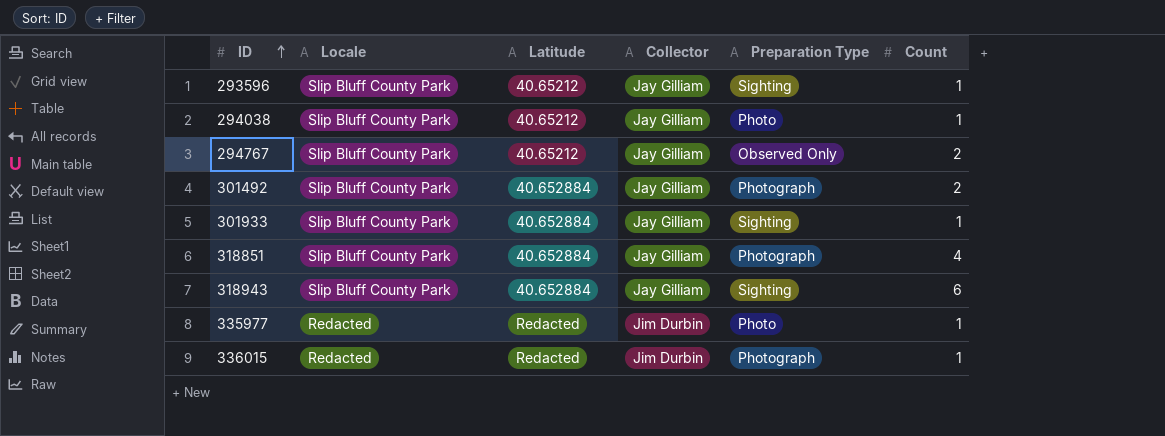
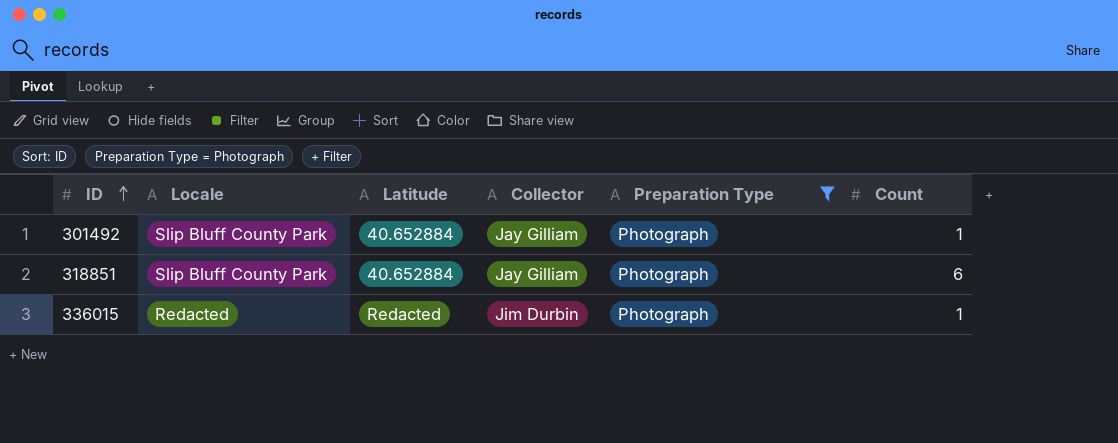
filter: none -> Preparation Type = Photograph
301492 | Count: 2 -> 1
318851 | Count: 4 -> 6

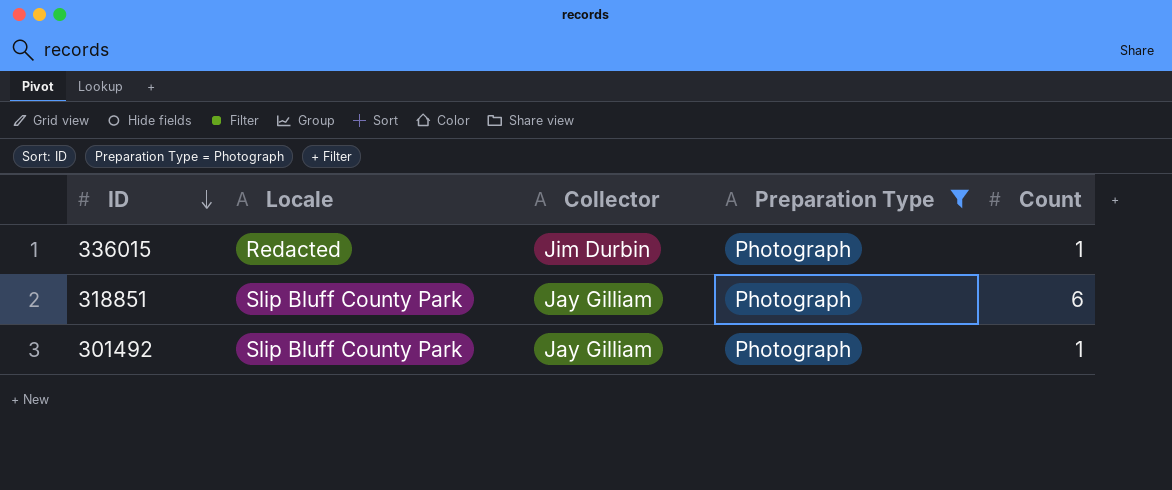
row order: ID ascending -> ID descending
column Latitude | position: 3 -> none

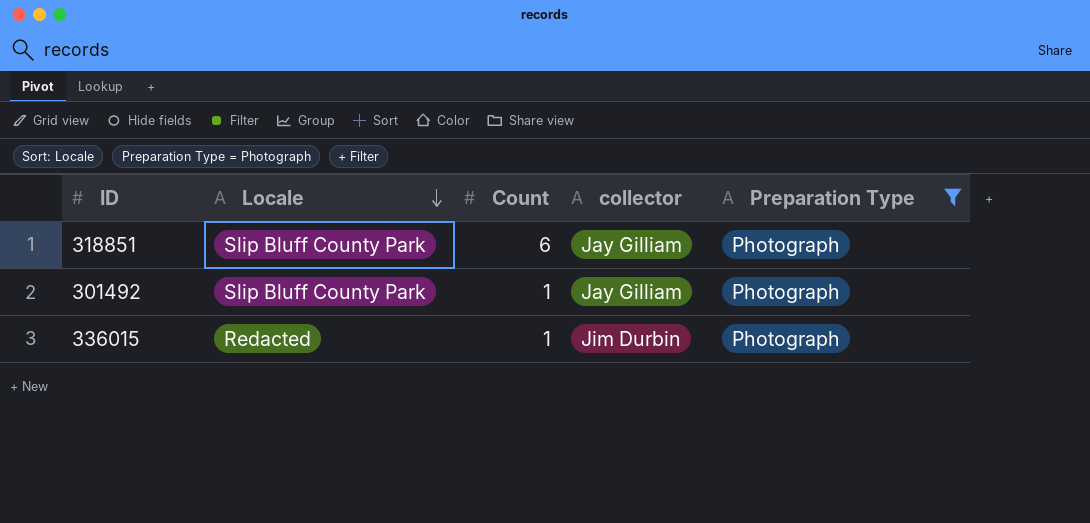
row order: ID descending -> Locale descending
column Count | position: 5 -> 3
column name: Collector -> collector

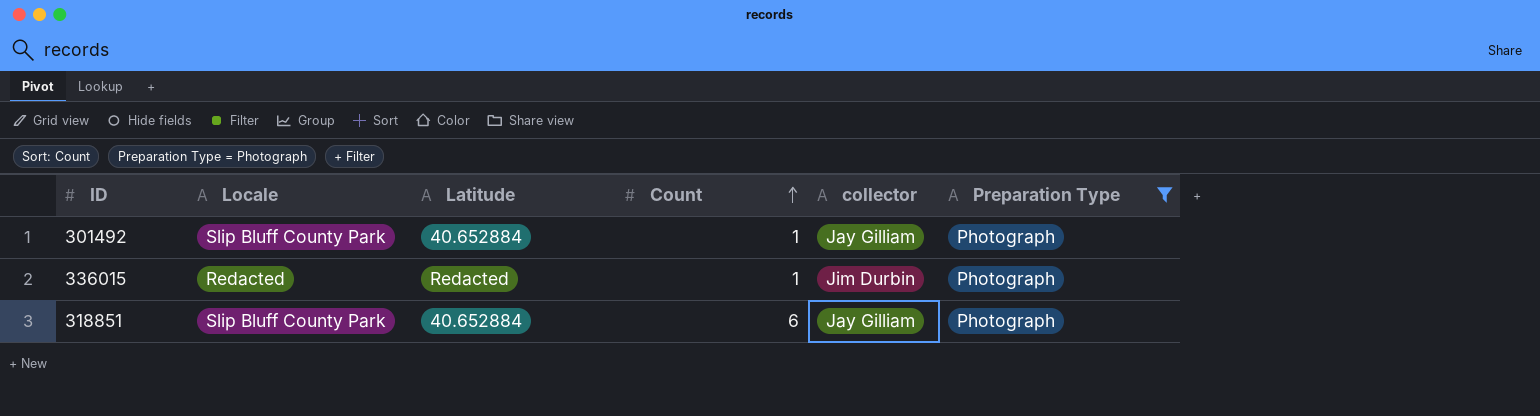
row order: Locale descending -> Count ascending
column Latitude | position: none -> 3

